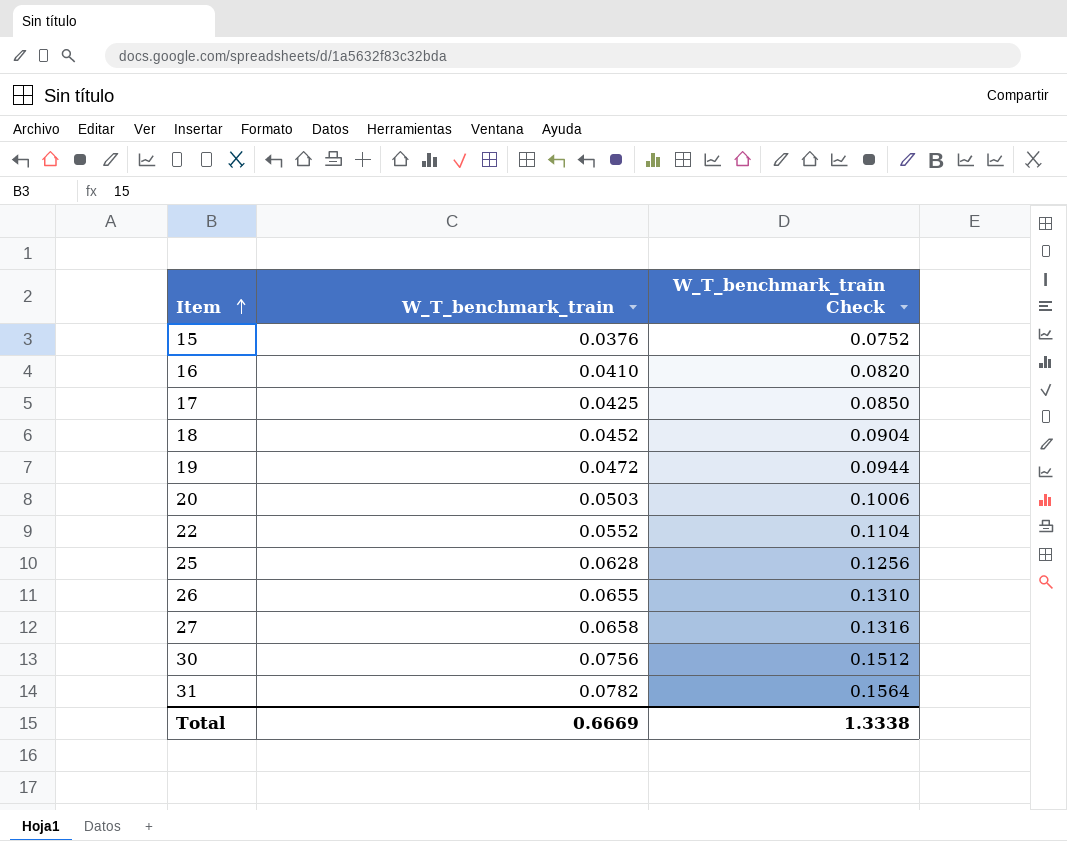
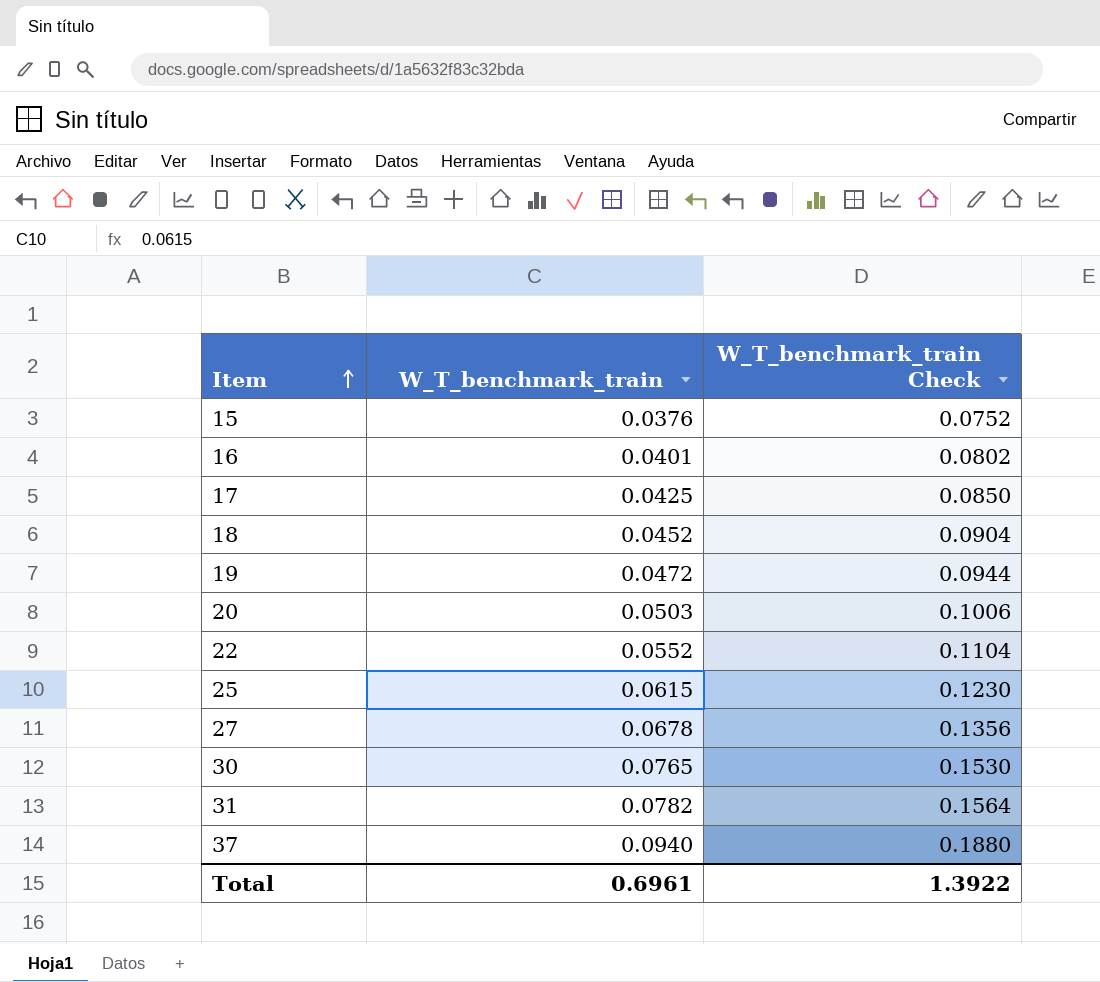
row 26: 0.0655 | 0.1310 -> none
16 | W_T_benchmark_train: 0.0410 -> 0.0401
16 | W_T_benchmark_train Check: 0.0820 -> 0.0802
25 | W_T_benchmark_train: 0.0628 -> 0.0615
25 | W_T_benchmark_train Check: 0.1256 -> 0.1230
27 | W_T_benchmark_train: 0.0658 -> 0.0678
27 | W_T_benchmark_train Check: 0.1316 -> 0.1356
30 | W_T_benchmark_train: 0.0756 -> 0.0765
30 | W_T_benchmark_train Check: 0.1512 -> 0.1530
row 37: none -> 0.0940 | 0.1880
Total | W_T_benchmark_train: 0.6669 -> 0.6961
Total | W_T_benchmark_train Check: 1.3338 -> 1.3922

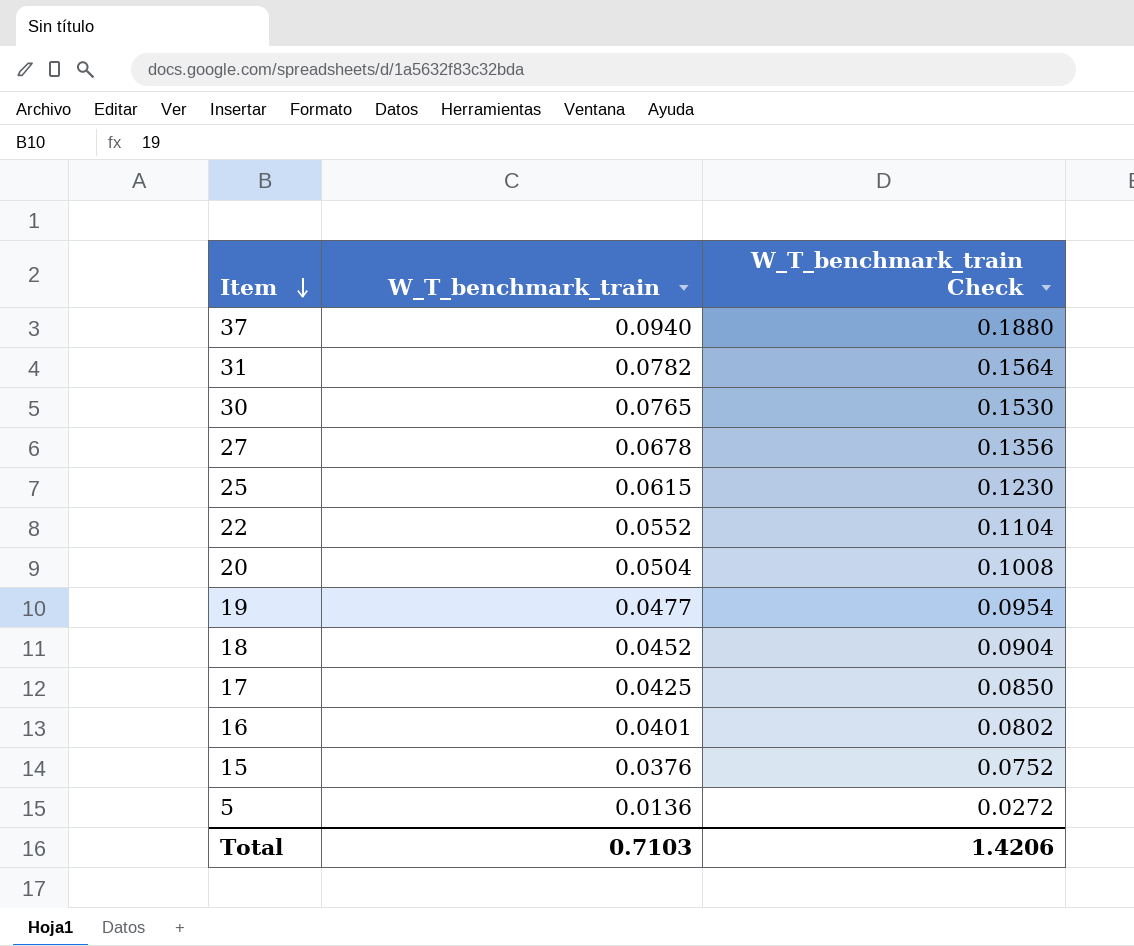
row order: Item ascending -> Item descending
20 | W_T_benchmark_train: 0.0503 -> 0.0504
20 | W_T_benchmark_train Check: 0.1006 -> 0.1008
19 | W_T_benchmark_train: 0.0472 -> 0.0477
19 | W_T_benchmark_train Check: 0.0944 -> 0.0954
row 5: none -> 0.0136 | 0.0272
Total | W_T_benchmark_train: 0.6961 -> 0.7103
Total | W_T_benchmark_train Check: 1.3922 -> 1.4206

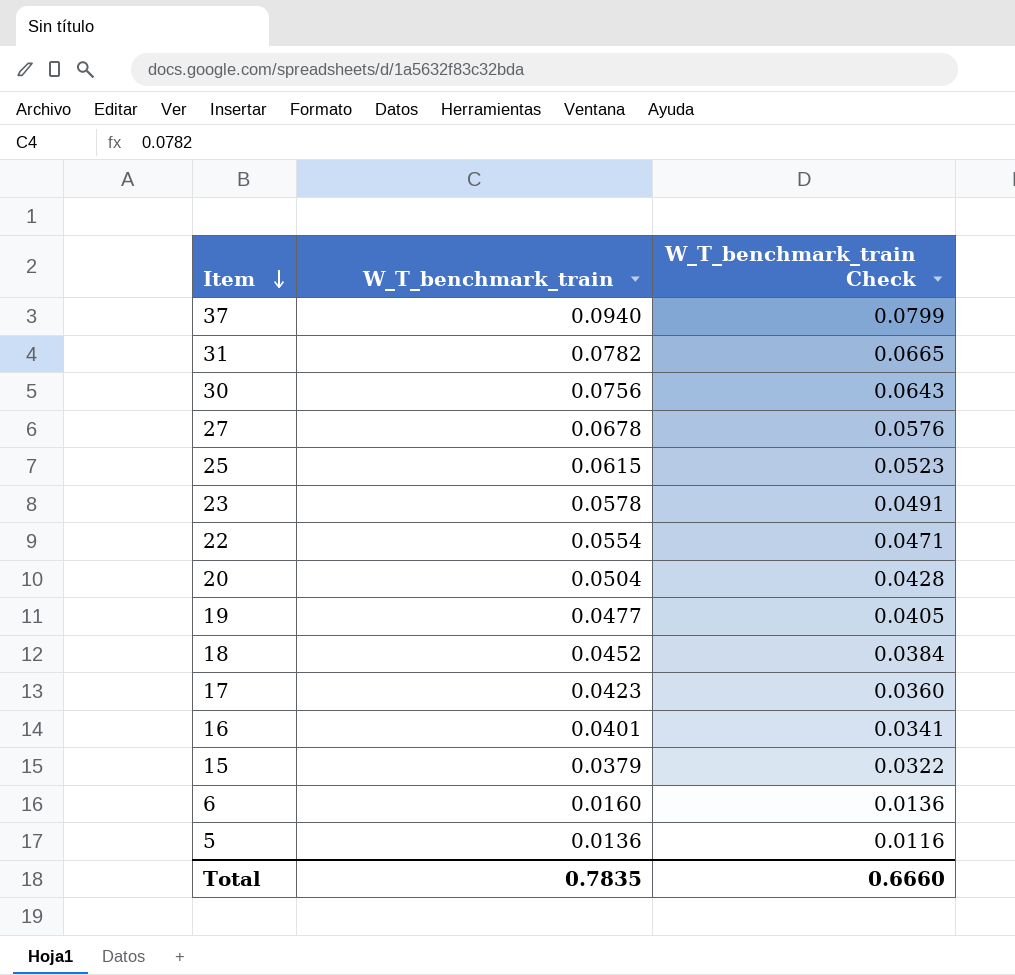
column W_T_benchmark_train Check | formula: [W_T_benchmark_train] * 2 -> [W_T_benchmark_train] * 0.85
30 | W_T_benchmark_train: 0.0765 -> 0.0756
row 23: none -> 0.0578 | 0.0491
22 | W_T_benchmark_train: 0.0552 -> 0.0554
17 | W_T_benchmark_train: 0.0425 -> 0.0423
15 | W_T_benchmark_train: 0.0376 -> 0.0379
row 6: none -> 0.0160 | 0.0136
Total | W_T_benchmark_train: 0.7103 -> 0.7835
Total | W_T_benchmark_train Check: 1.4206 -> 0.6660

